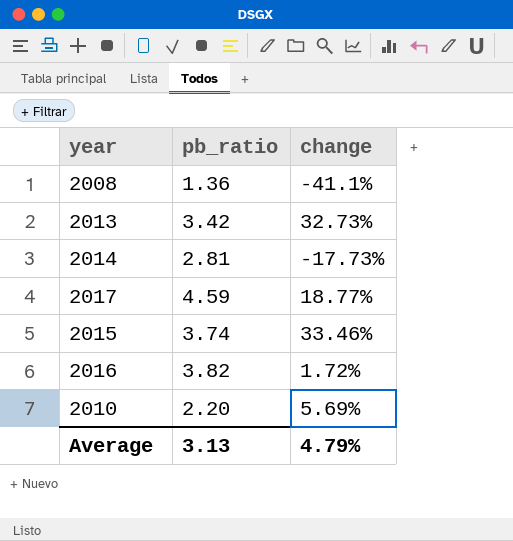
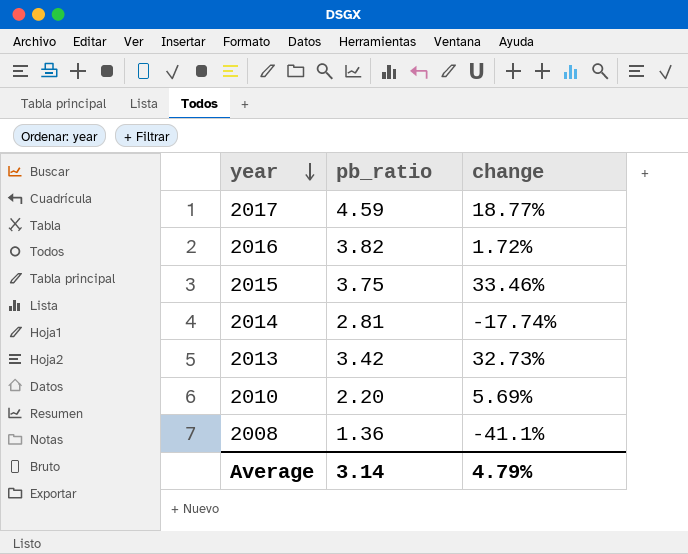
row order: none -> year descending
2015 | pb_ratio: 3.74 -> 3.75
2014 | change: -17.73% -> -17.74%
Average | pb_ratio: 3.13 -> 3.14

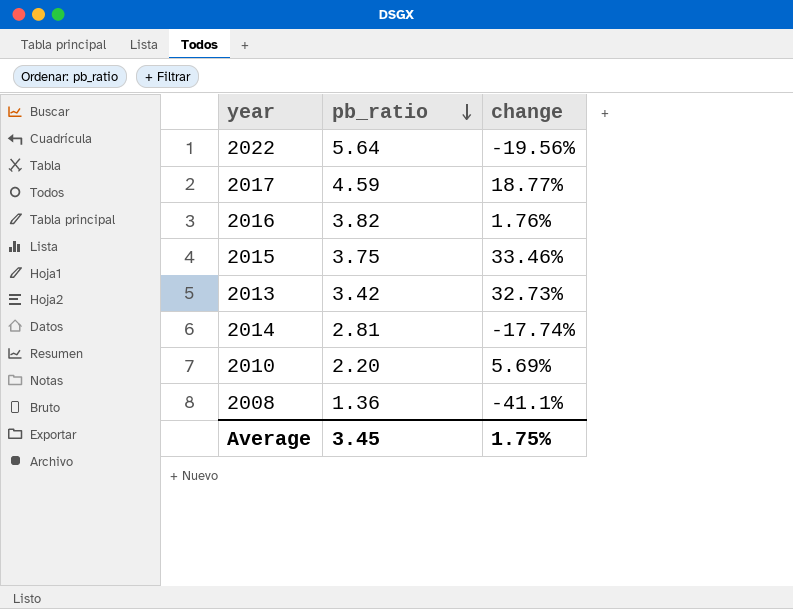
row order: year descending -> pb_ratio descending
row 2022: none -> 5.64 | -19.56%
2016 | change: 1.72% -> 1.76%
Average | pb_ratio: 3.14 -> 3.45
Average | change: 4.79% -> 1.75%

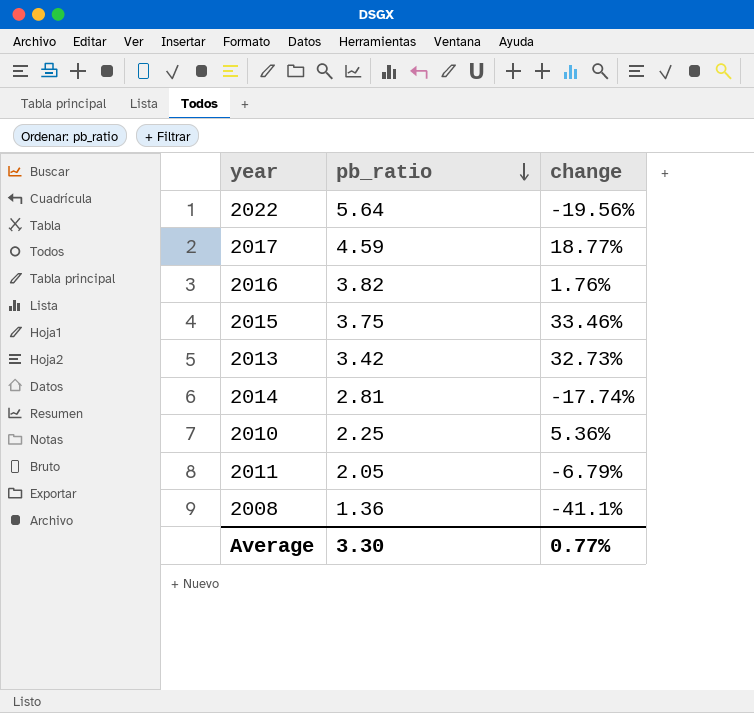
2010 | pb_ratio: 2.20 -> 2.25
2010 | change: 5.69% -> 5.36%
row 2011: none -> 2.05 | -6.79%
Average | pb_ratio: 3.45 -> 3.30
Average | change: 1.75% -> 0.77%

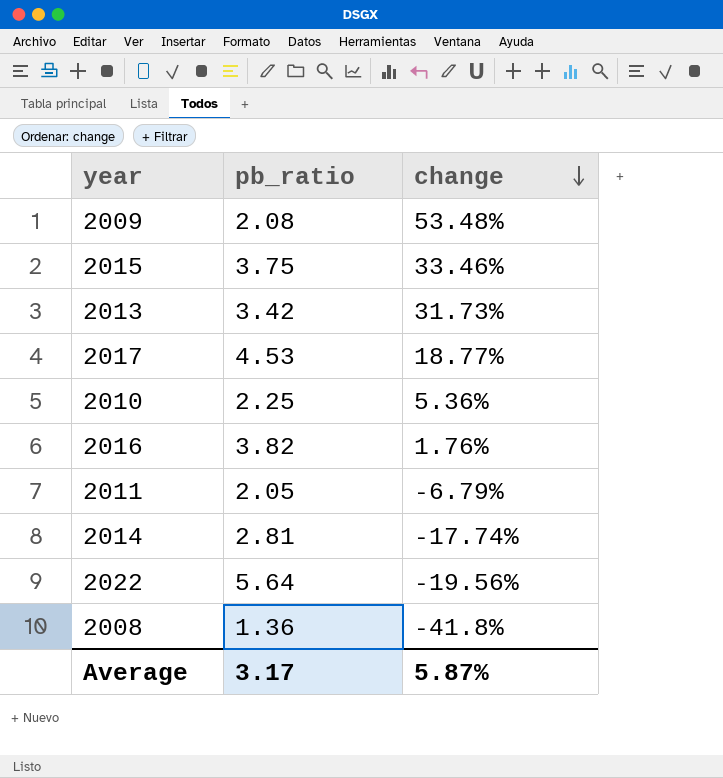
row order: pb_ratio descending -> change descending
row 2009: none -> 2.08 | 53.48%
2013 | change: 32.73% -> 31.73%
2017 | pb_ratio: 4.59 -> 4.53
2008 | change: -41.1% -> -41.8%
Average | pb_ratio: 3.30 -> 3.17
Average | change: 0.77% -> 5.87%

